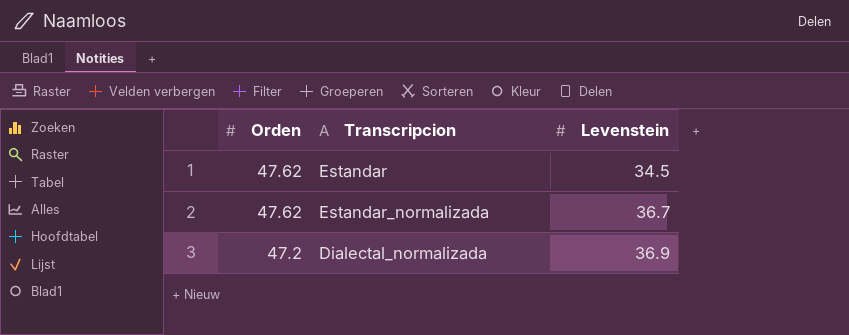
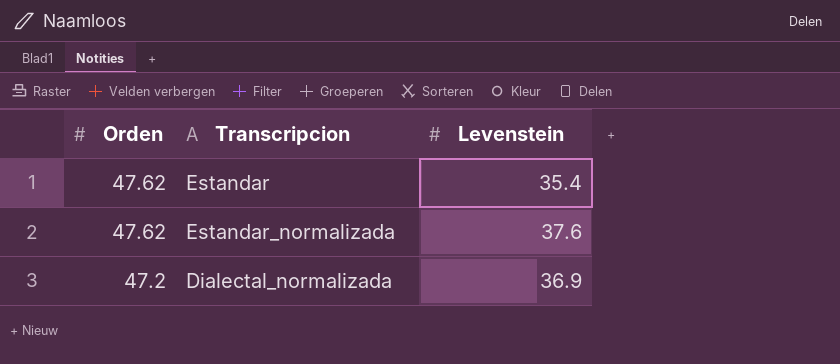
Estandar | Levenstein: 34.5 -> 35.4
Estandar_normalizada | Levenstein: 36.7 -> 37.6

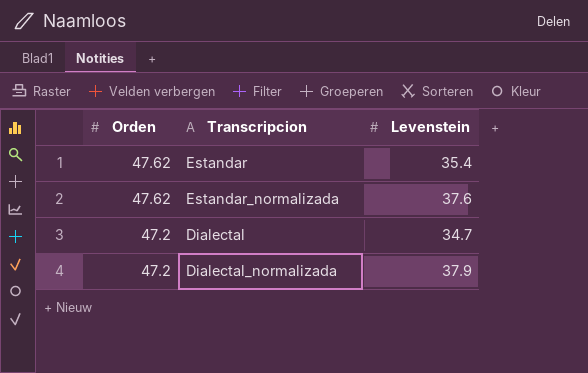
row Dialectal: none -> 47.2 | 34.7
Dialectal_normalizada | Levenstein: 36.9 -> 37.9

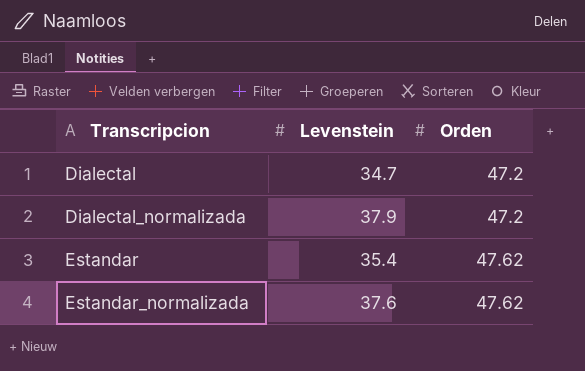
row order: Orden descending -> Transcripcion ascending
column Orden | position: 1 -> 3

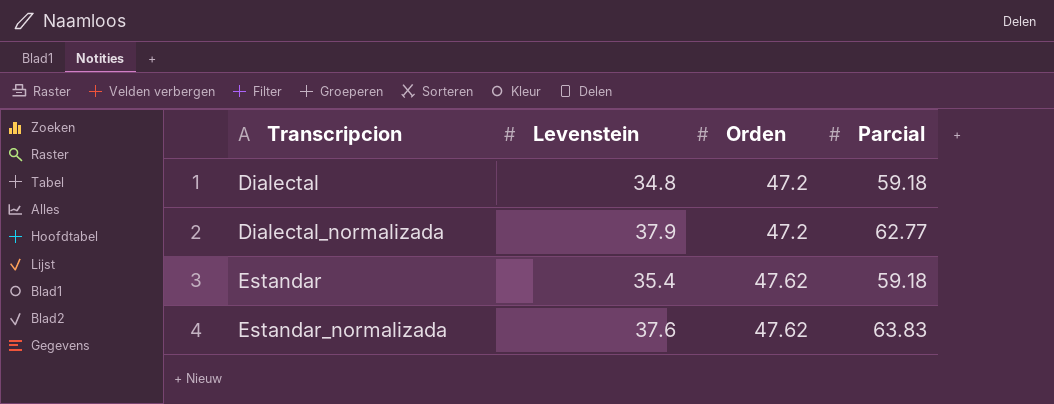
column Parcial | position: none -> 4
Dialectal | Levenstein: 34.7 -> 34.8

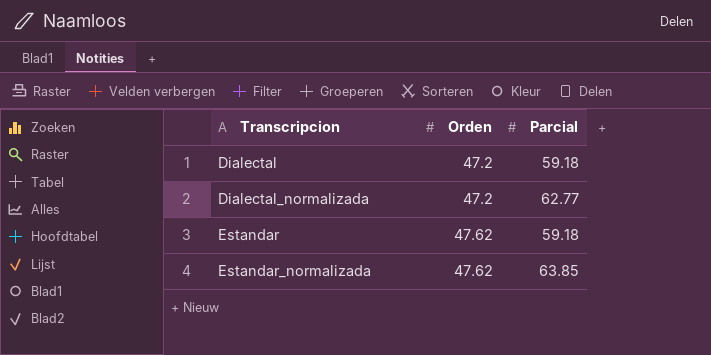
column Levenstein | position: 2 -> none
Estandar_normalizada | Parcial: 63.83 -> 63.85

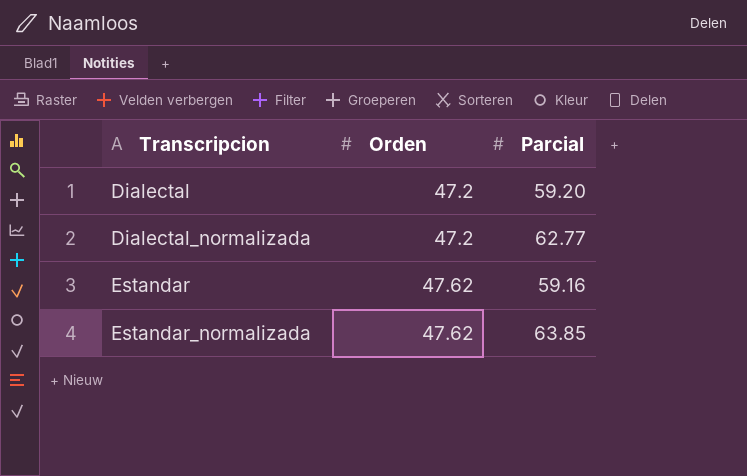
Dialectal | Parcial: 59.18 -> 59.20
Estandar | Parcial: 59.18 -> 59.16

